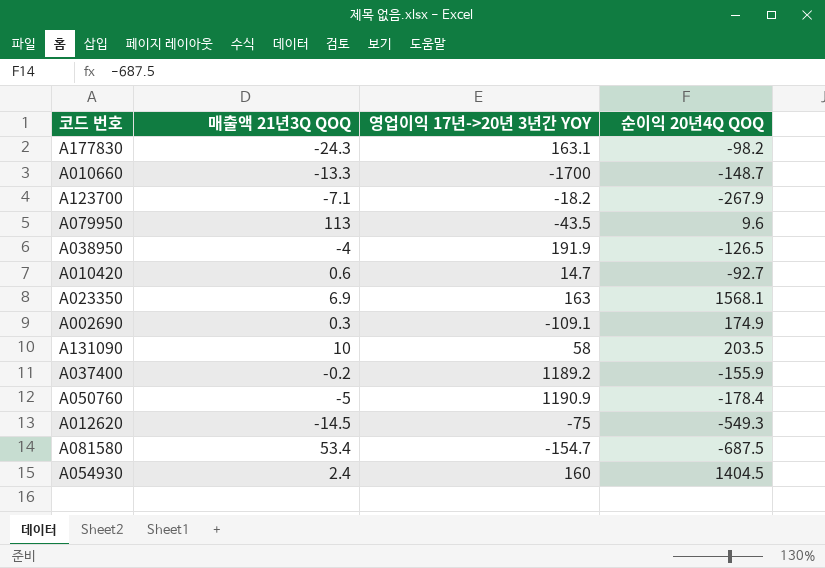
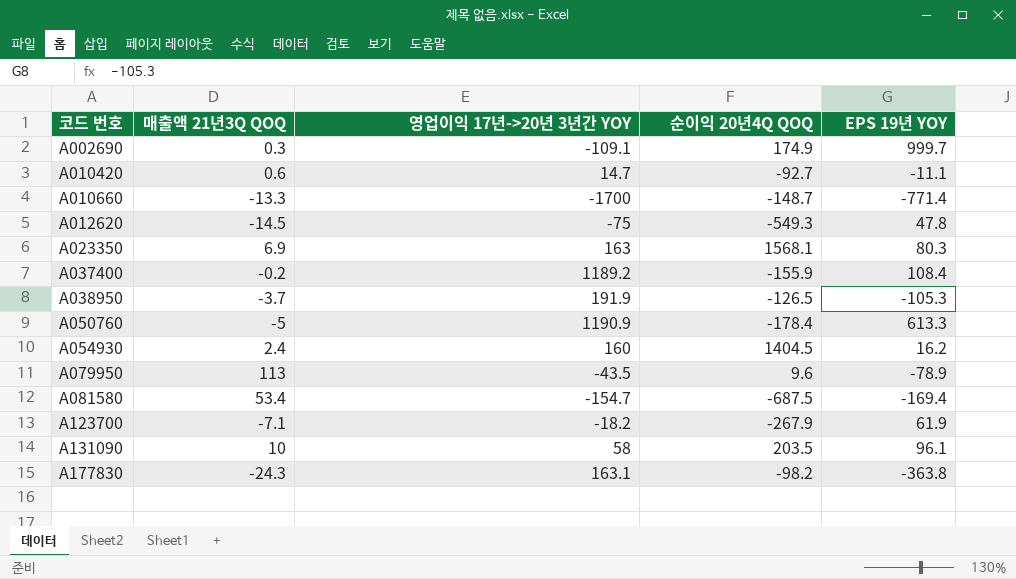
row order: none -> 코드 번호 ascending
column EPS 19년 YOY | position: none -> 5
A038950 | 매출액 21년3Q QOQ: -4 -> -3.7

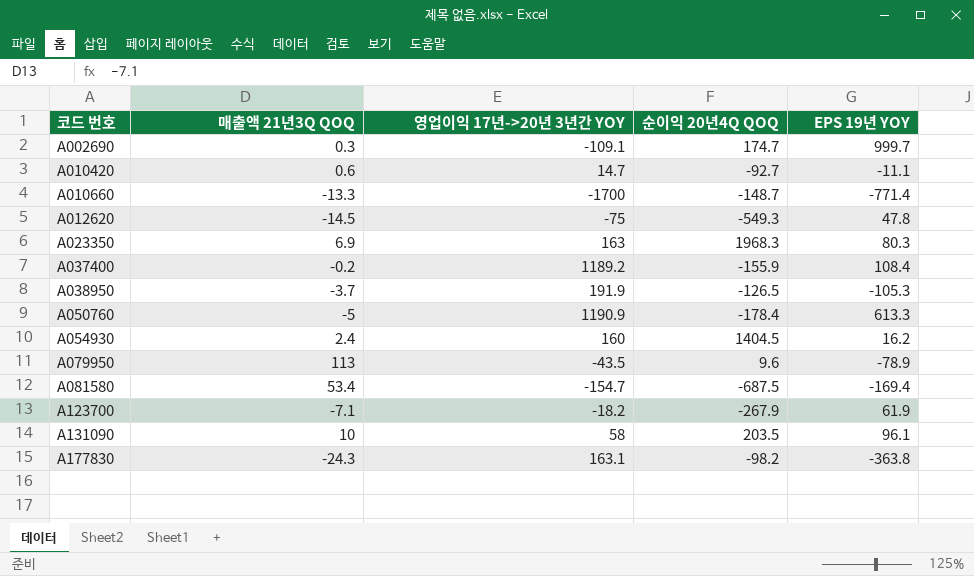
A002690 | 순이익 20년4Q QOQ: 174.9 -> 174.7
A023350 | 순이익 20년4Q QOQ: 1568.1 -> 1968.3

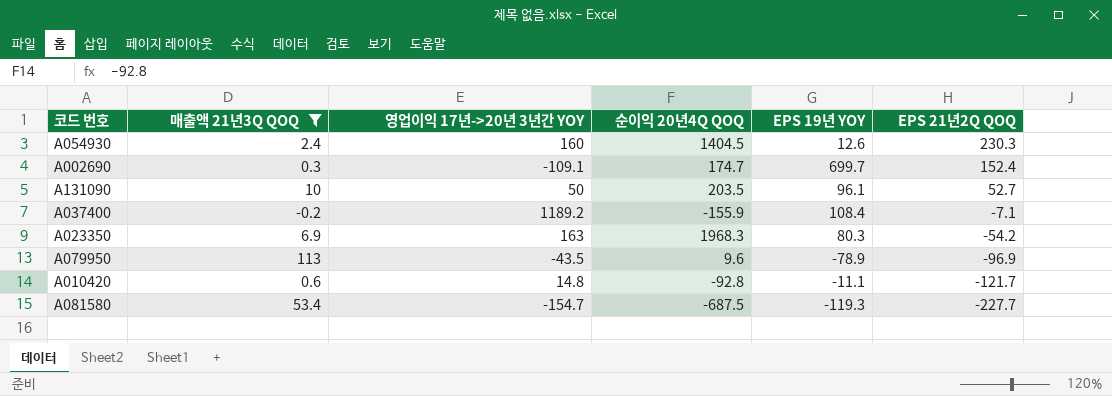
filter: none -> 매출액 21년3Q QOQ >= -0.2
row order: 코드 번호 ascending -> EPS 21년2Q QOQ descending
column EPS 21년2Q QOQ | position: none -> 6
A054930 | EPS 19년 YOY: 16.2 -> 12.6
A002690 | EPS 19년 YOY: 999.7 -> 699.7
A131090 | 영업이익 17년->20년 3년간 YOY: 58 -> 50
A010420 | 영업이익 17년->20년 3년간 YOY: 14.7 -> 14.8
A010420 | 순이익 20년4Q QOQ: -92.7 -> -92.8
A081580 | EPS 19년 YOY: -169.4 -> -119.3

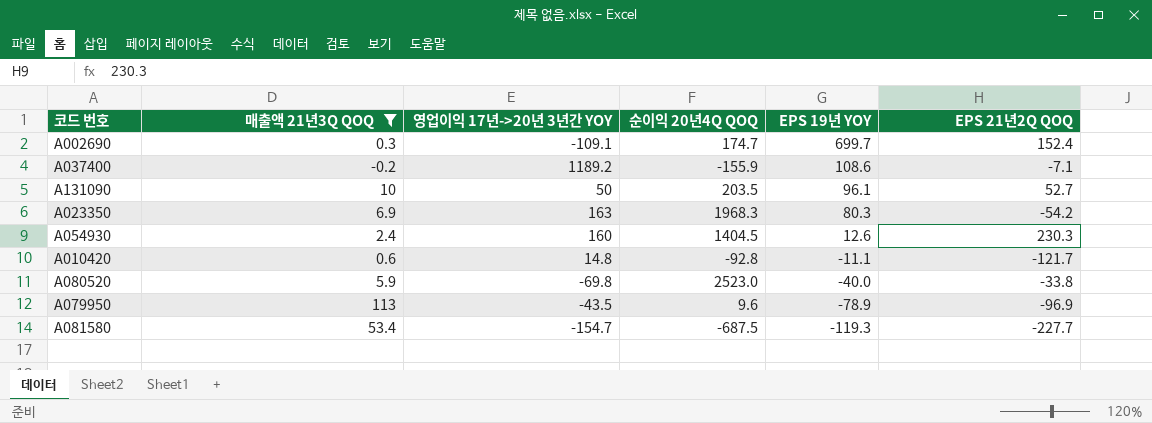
row order: EPS 21년2Q QOQ descending -> EPS 19년 YOY descending
A037400 | EPS 19년 YOY: 108.4 -> 108.6
row A080520: none -> 5.9 | -69.8 | 2523.0 | -40.0 | -33.8

